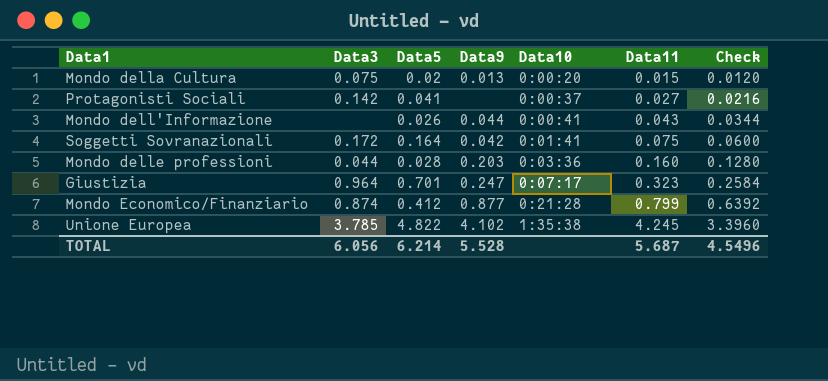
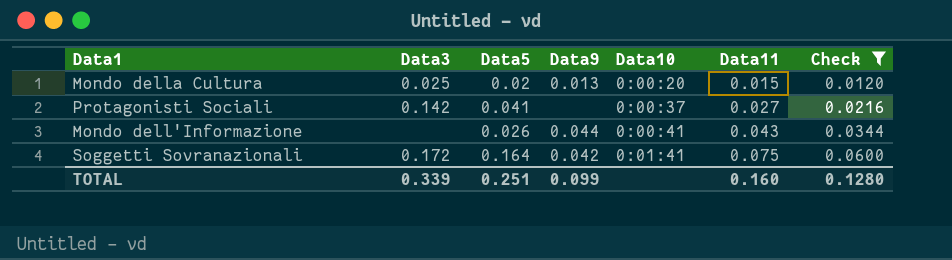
filter: none -> Check <= 0.0600
Mondo della Cultura | Data3: 0.075 -> 0.025
TOTAL | Data3: 6.056 -> 0.339
TOTAL | Data5: 6.214 -> 0.251
TOTAL | Data9: 5.528 -> 0.099
TOTAL | Data11: 5.687 -> 0.160
TOTAL | Check: 4.5496 -> 0.1280

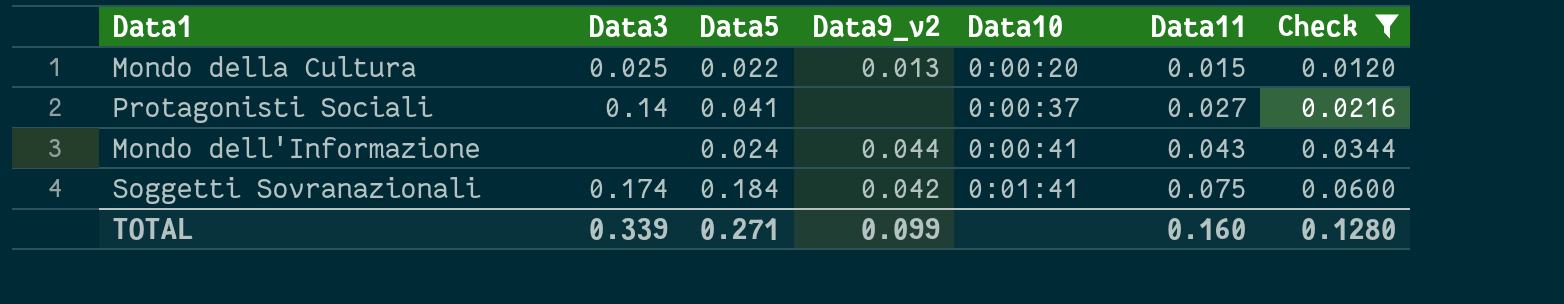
column name: Data9 -> Data9_v2
Mondo della Cultura | Data5: 0.02 -> 0.022
Protagonisti Sociali | Data3: 0.142 -> 0.14
Mondo dell'Informazione | Data5: 0.026 -> 0.024
Soggetti Sovranazionali | Data3: 0.172 -> 0.174
Soggetti Sovranazionali | Data5: 0.164 -> 0.184
TOTAL | Data5: 0.251 -> 0.271

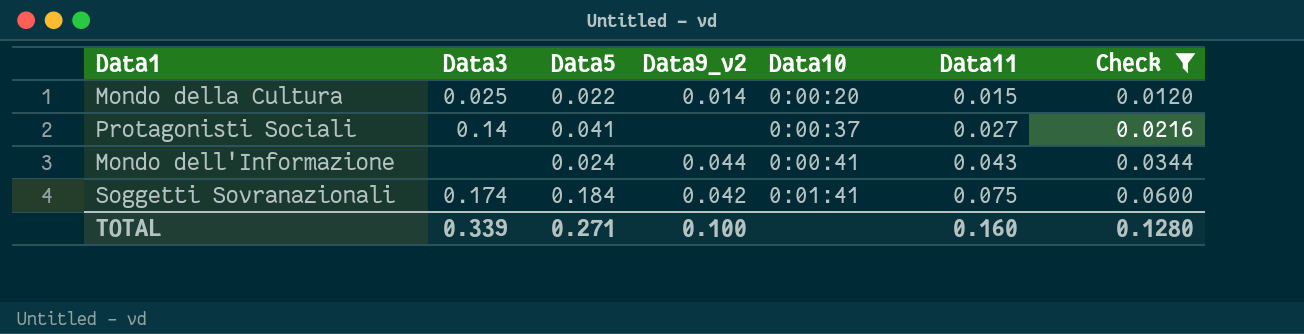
Mondo della Cultura | Data9_v2: 0.013 -> 0.014
TOTAL | Data9_v2: 0.099 -> 0.100

